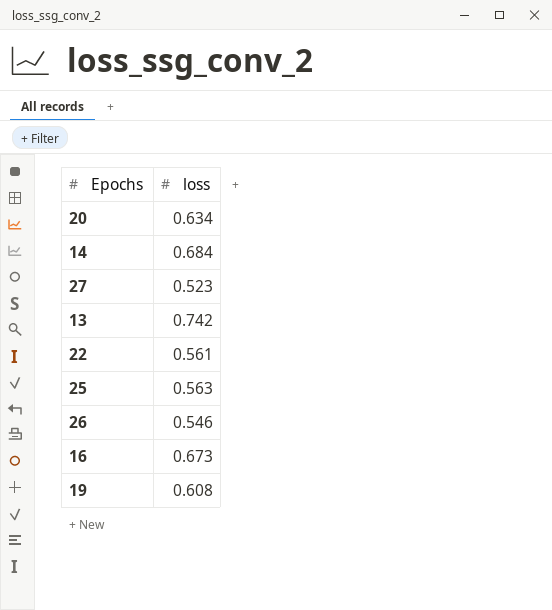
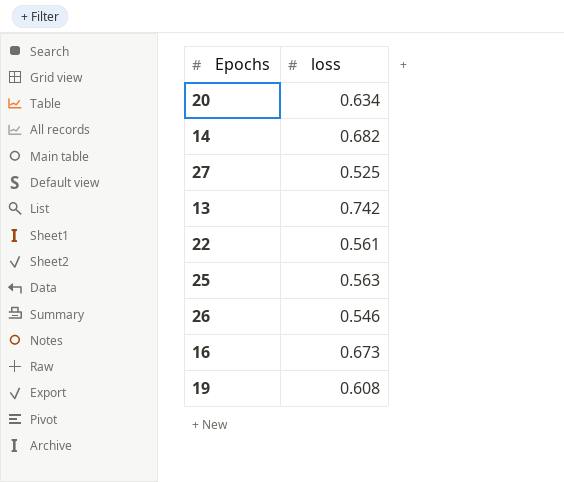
14 | loss: 0.684 -> 0.682
27 | loss: 0.523 -> 0.525

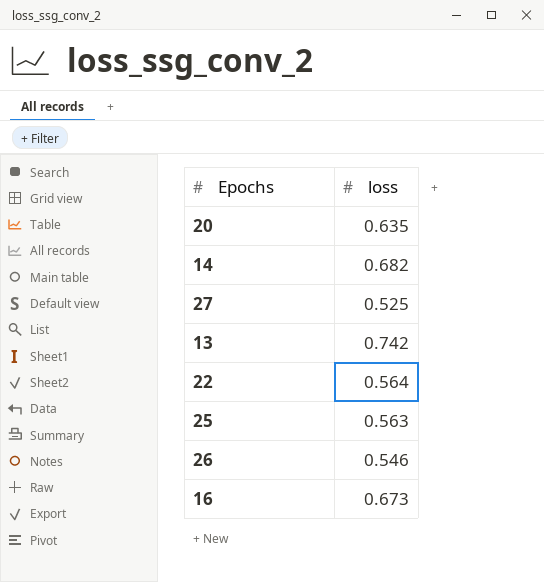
row 19: 0.608 -> none
20 | loss: 0.634 -> 0.635
22 | loss: 0.561 -> 0.564

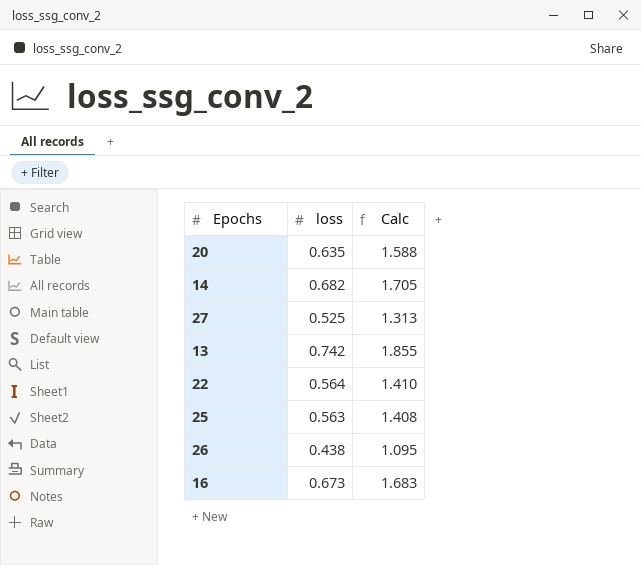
column Calc | formula: none -> [loss] * 2.5
26 | loss: 0.546 -> 0.438

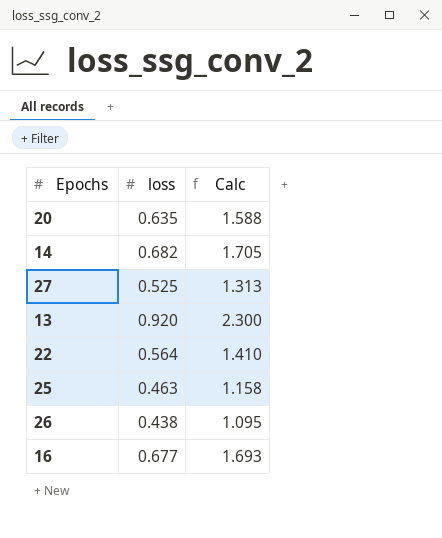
13 | loss: 0.742 -> 0.920
13 | Calc: 1.855 -> 2.300
25 | loss: 0.563 -> 0.463
25 | Calc: 1.408 -> 1.158
16 | loss: 0.673 -> 0.677
16 | Calc: 1.683 -> 1.693

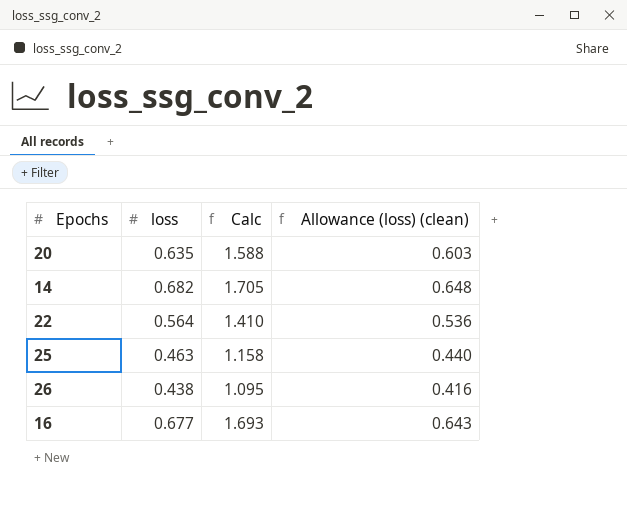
column Allowance (loss) (clean) | formula: none -> [loss] * 0.95
row 27: 0.525 | 1.313 -> none
row 13: 0.920 | 2.300 -> none

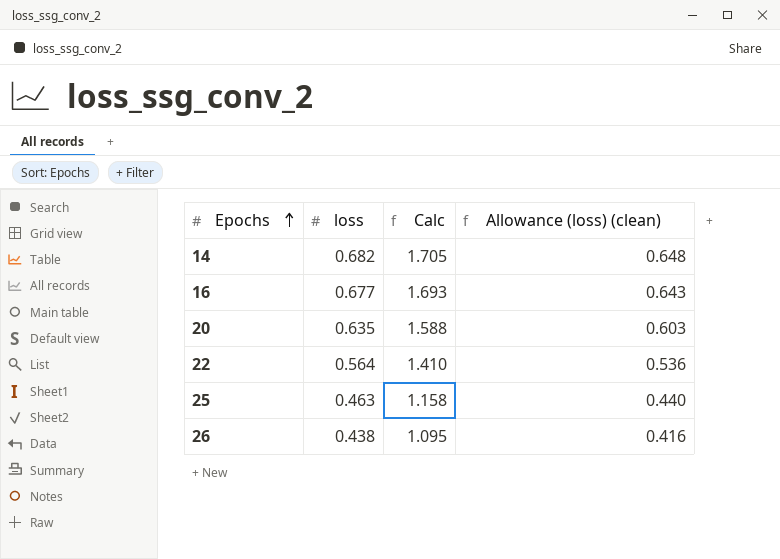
row order: none -> Epochs ascending

